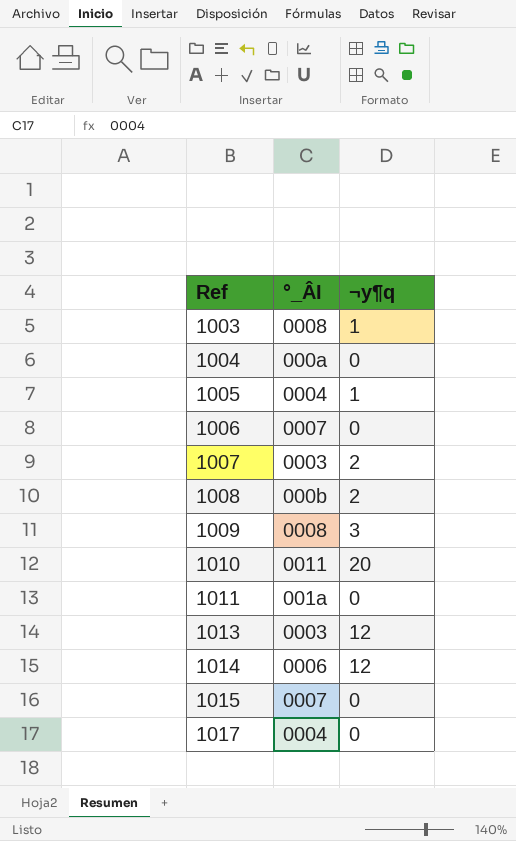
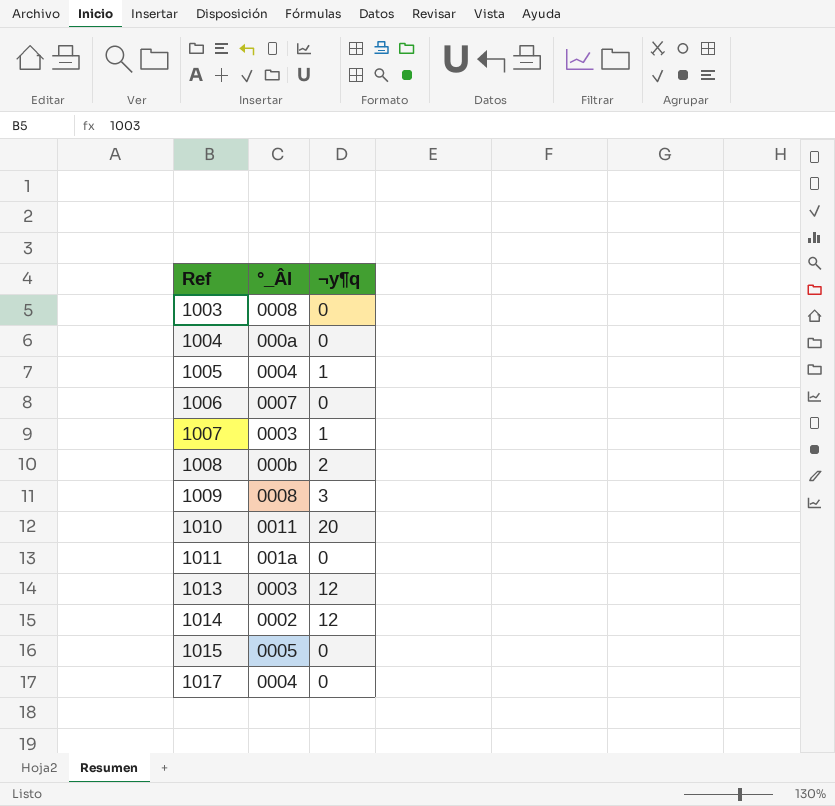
1003 | ¬y¶q: 1 -> 0
1007 | ¬y¶q: 2 -> 1
1014 | °_ÂI: 0006 -> 0002
1015 | °_ÂI: 0007 -> 0005

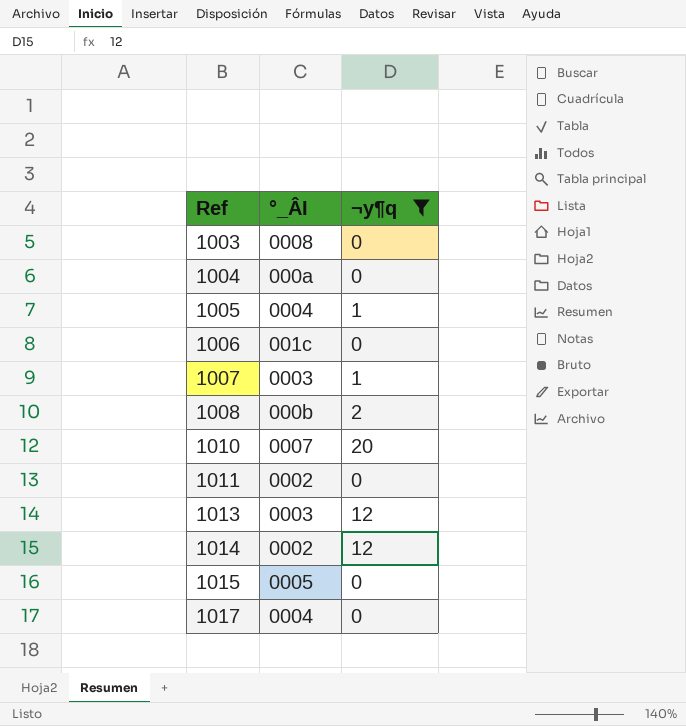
filter: none -> ¬y¶q != 3
1006 | °_ÂI: 0007 -> 001c
1010 | °_ÂI: 0011 -> 0007
1011 | °_ÂI: 001a -> 0002

